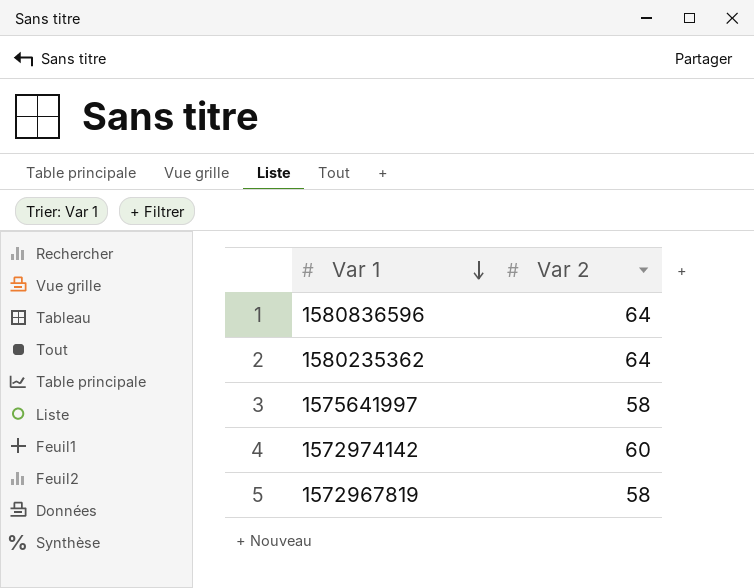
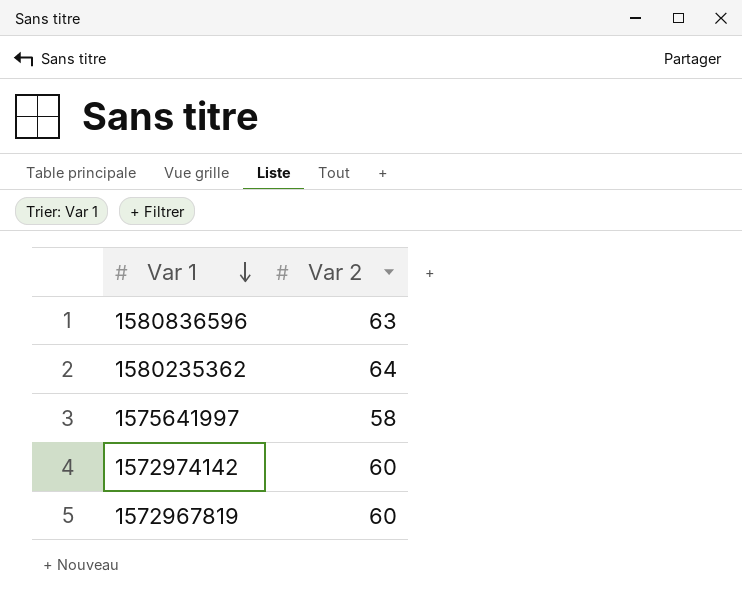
1580836596 | Var 2: 64 -> 63
1572967819 | Var 2: 58 -> 60

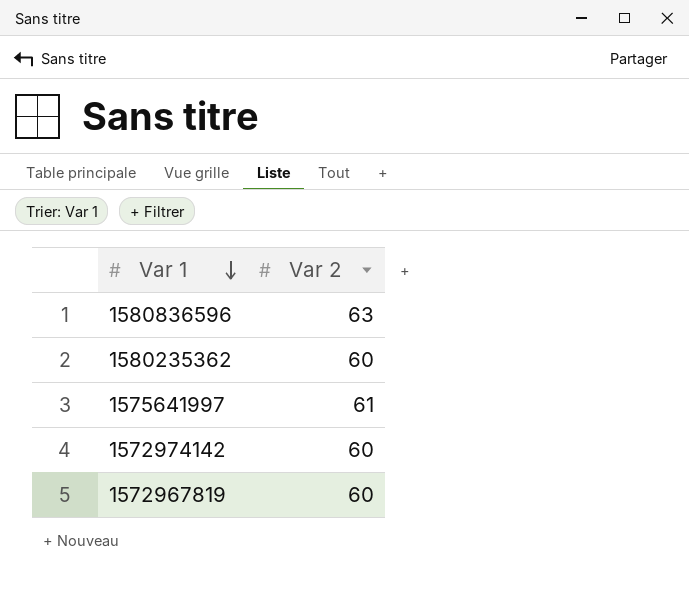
1580235362 | Var 2: 64 -> 60
1575641997 | Var 2: 58 -> 61

